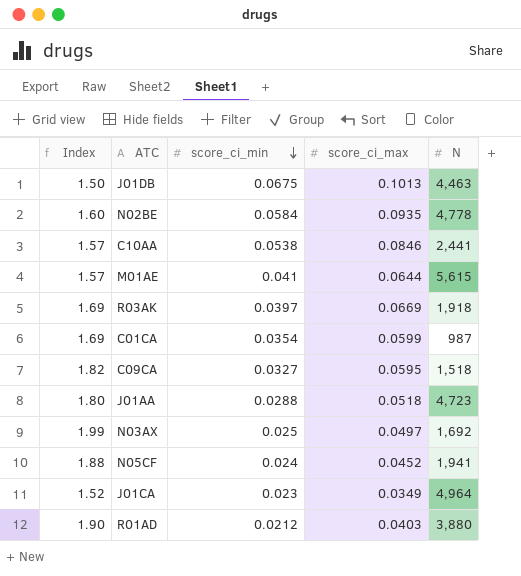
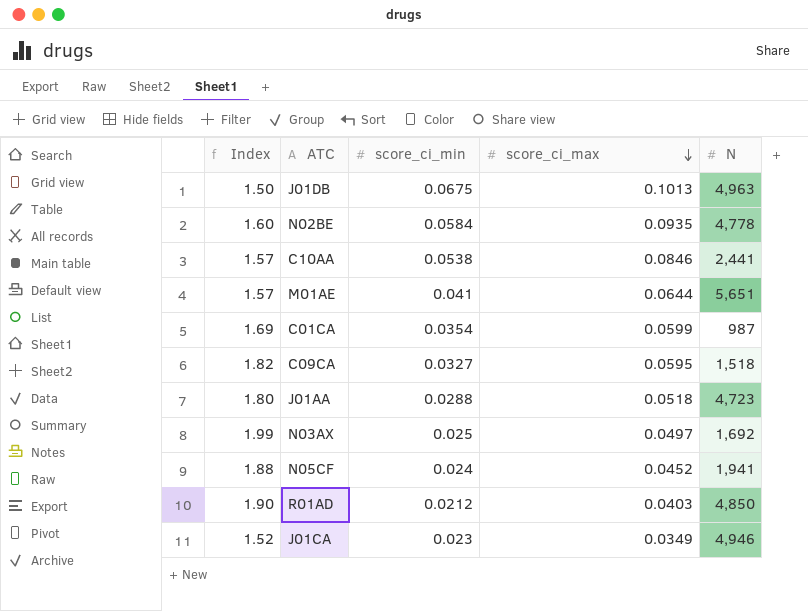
row order: score_ci_min descending -> score_ci_max descending
row R03AK: 1.69 | 0.0397 | 0.0669 | 1,918 -> none
J01DB | N: 4,463 -> 4,963
M01AE | N: 5,615 -> 5,651
R01AD | N: 3,880 -> 4,850
J01CA | N: 4,964 -> 4,946

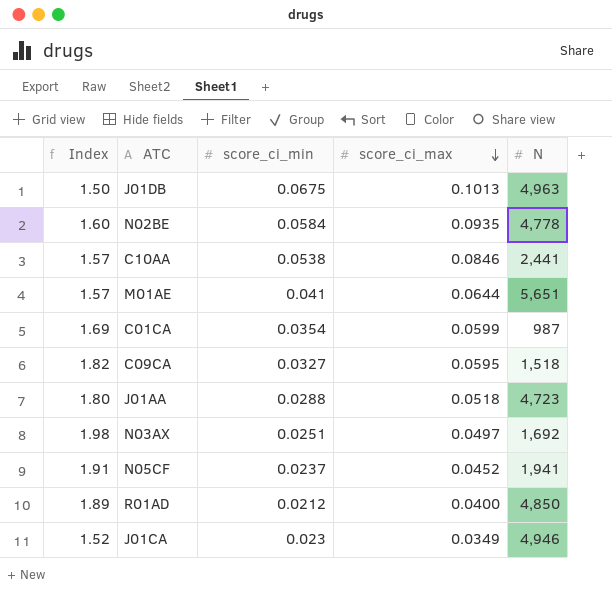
N03AX | Index: 1.99 -> 1.98
N03AX | score_ci_min: 0.025 -> 0.0251
N05CF | Index: 1.88 -> 1.91
N05CF | score_ci_min: 0.024 -> 0.0237
R01AD | Index: 1.90 -> 1.89
R01AD | score_ci_max: 0.0403 -> 0.0400

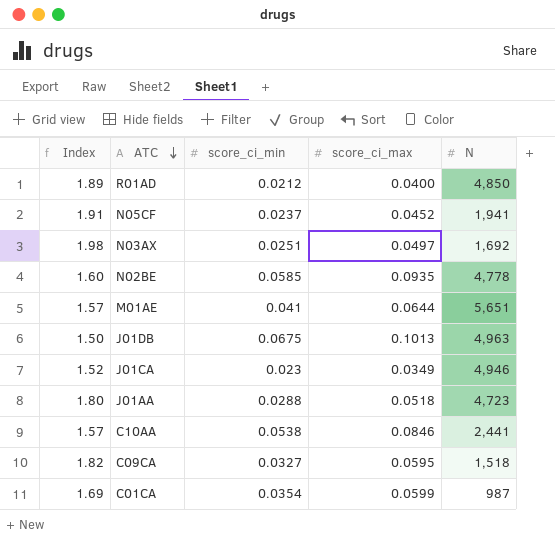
row order: score_ci_max descending -> ATC descending
N02BE | score_ci_min: 0.0584 -> 0.0585

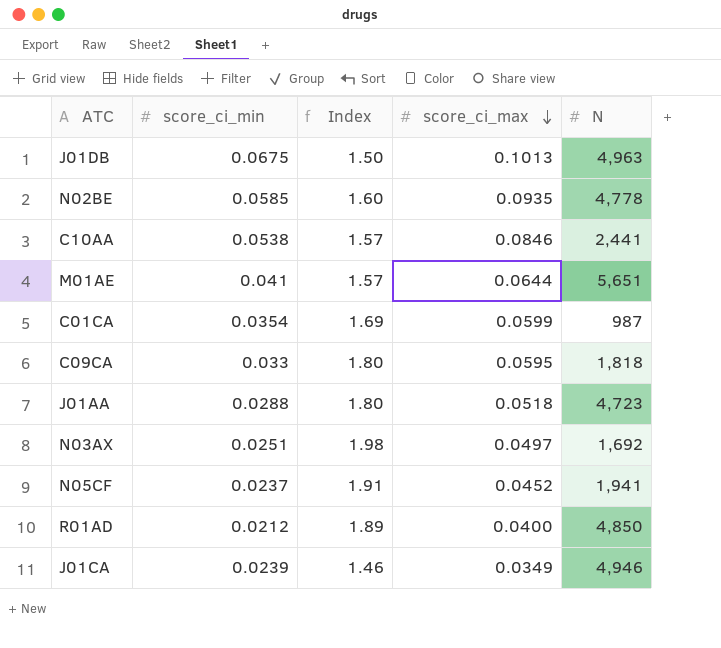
row order: ATC descending -> score_ci_max descending
column Index | position: 1 -> 3
C09CA | score_ci_min: 0.0327 -> 0.033
C09CA | Index: 1.82 -> 1.80
C09CA | N: 1,518 -> 1,818
J01CA | score_ci_min: 0.023 -> 0.0239
J01CA | Index: 1.52 -> 1.46

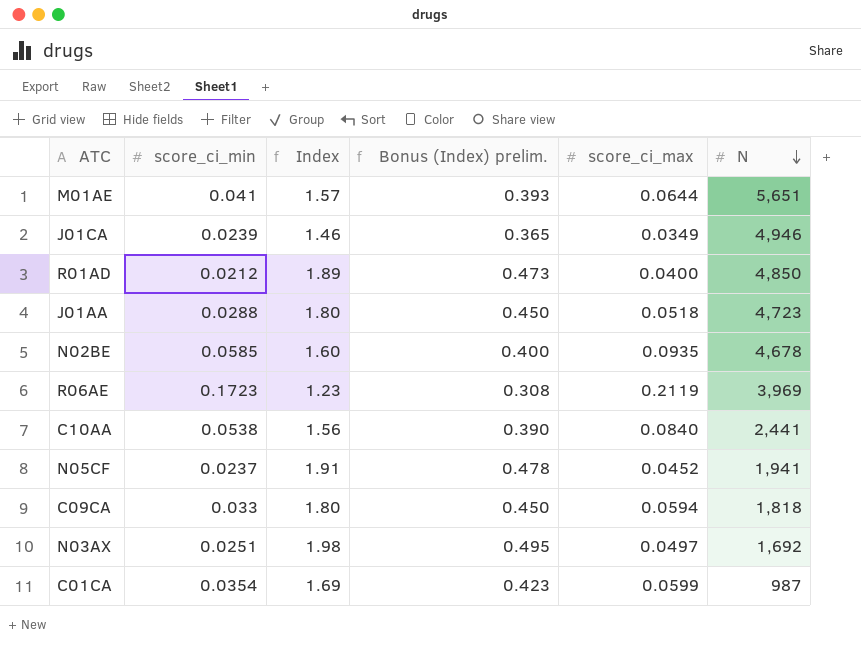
row order: score_ci_max descending -> N descending
column Bonus (Index) prelim. | formula: none -> [Index] * 0.25
row J01DB: 0.0675 | 1.50 | 0.1013 | 4,963 -> none
N02BE | N: 4,778 -> 4,678
row R06AE: none -> 0.1723 | 1.23 | 0.308 | 0.2119 | 3,969
C10AA | Index: 1.57 -> 1.56
C10AA | score_ci_max: 0.0846 -> 0.0840
C09CA | score_ci_max: 0.0595 -> 0.0594

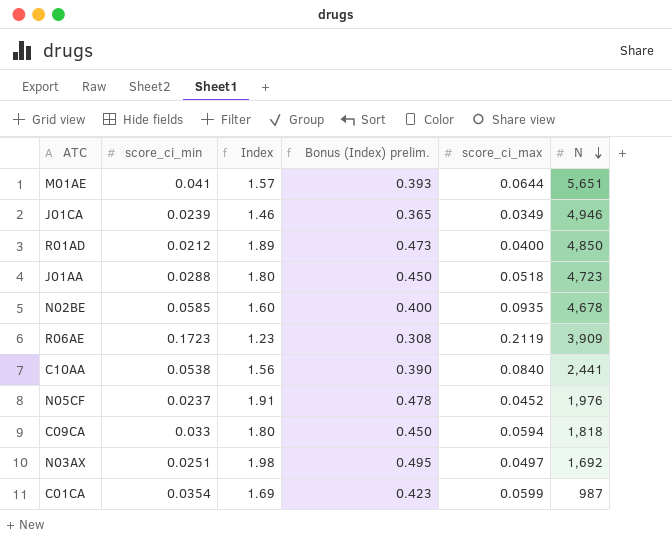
R06AE | N: 3,969 -> 3,909
N05CF | N: 1,941 -> 1,976

